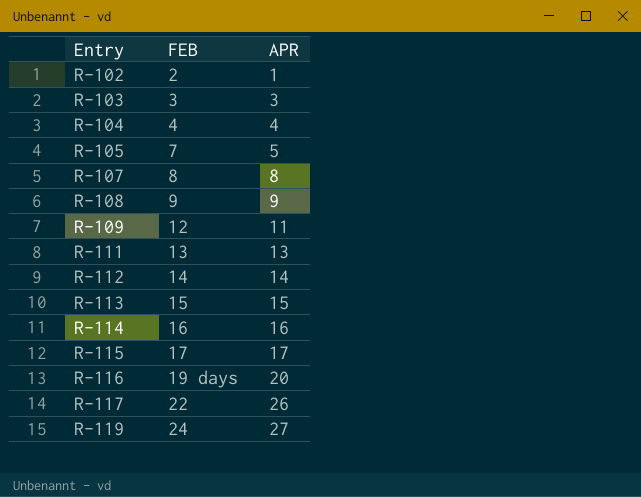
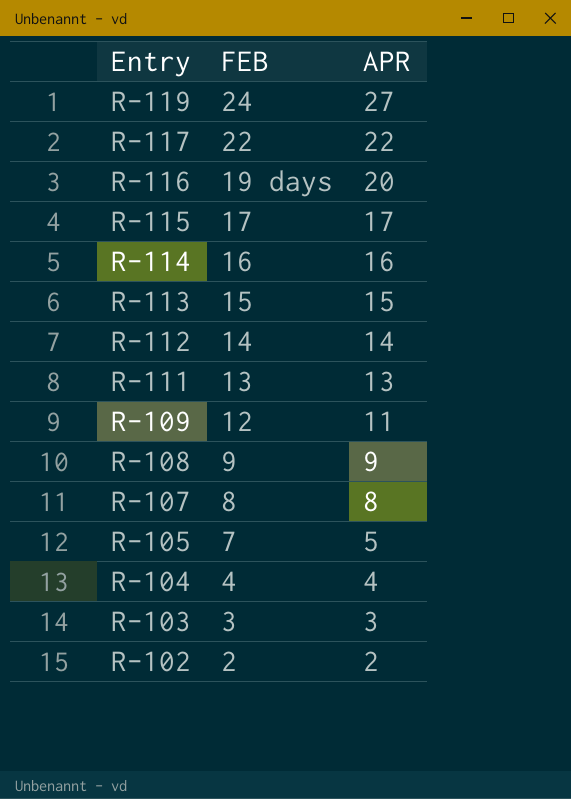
row order: Entry ascending -> Entry descending
R-117 | APR: 26 -> 22
R-102 | APR: 1 -> 2

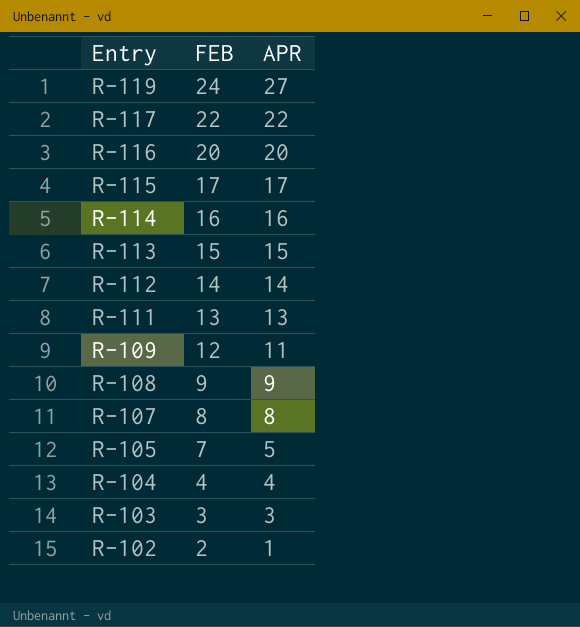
R-116 | FEB: 19 days -> 20
R-102 | APR: 2 -> 1

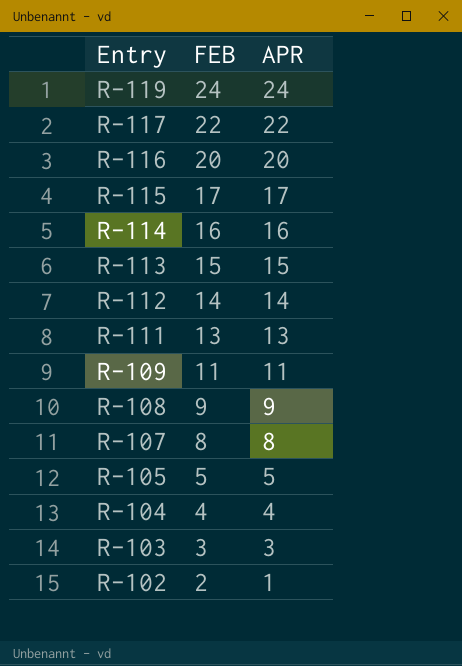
R-119 | APR: 27 -> 24
R-109 | FEB: 12 -> 11
R-105 | FEB: 7 -> 5

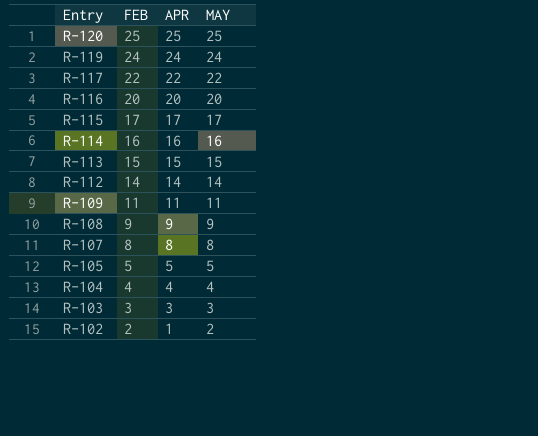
column MAY | position: none -> 4
row R-111: 13 | 13 -> none
row R-120: none -> 25 | 25 | 25

